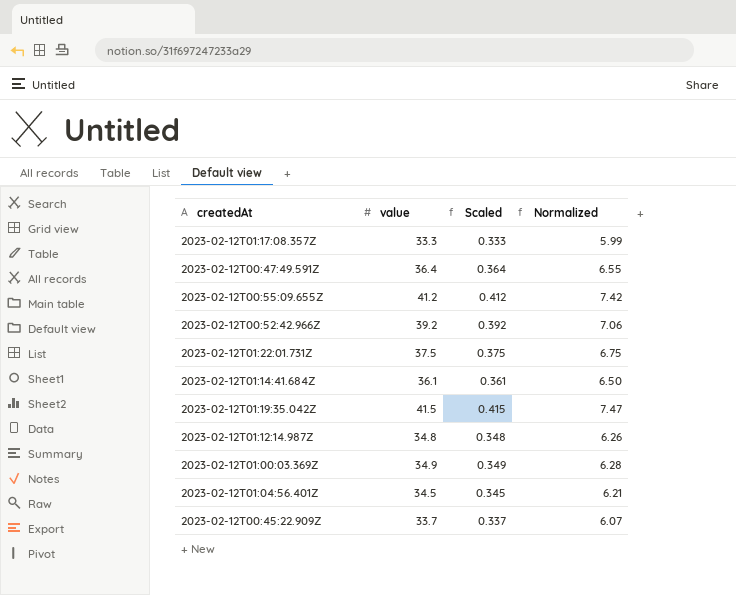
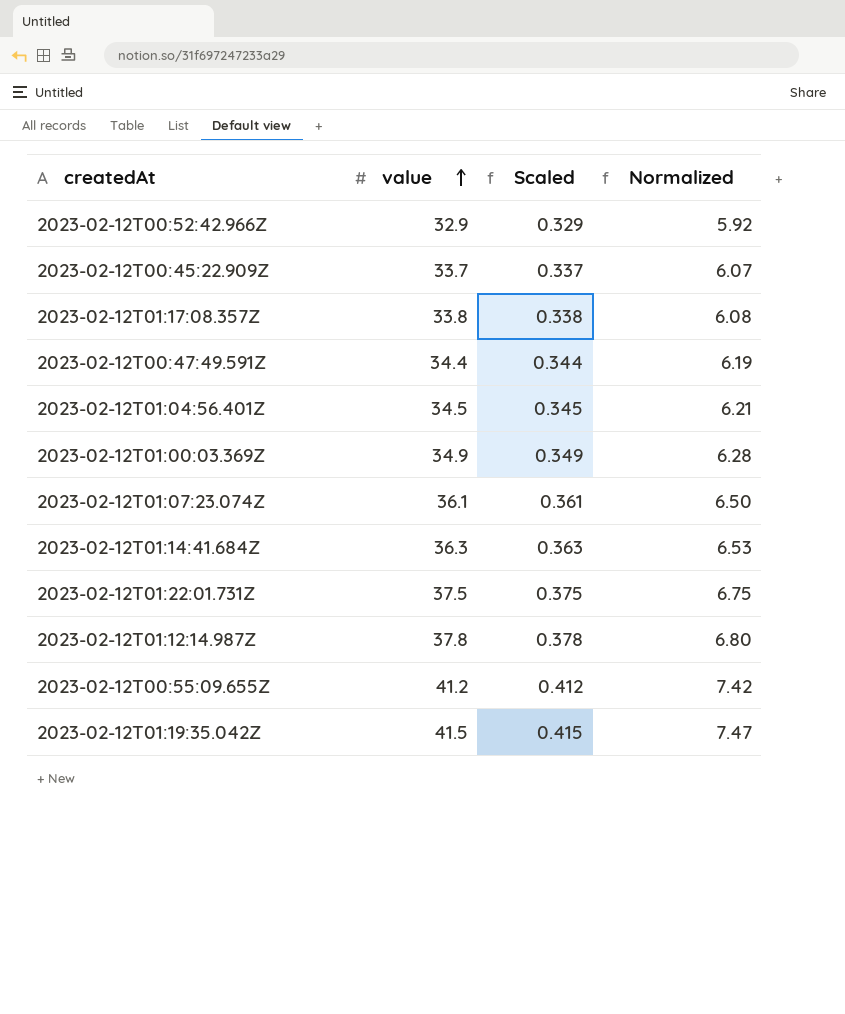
row order: none -> value ascending
2023-02-12T00:52:42.966Z | value: 39.2 -> 32.9
2023-02-12T00:52:42.966Z | Scaled: 0.392 -> 0.329
2023-02-12T00:52:42.966Z | Normalized: 7.06 -> 5.92
2023-02-12T01:17:08.357Z | value: 33.3 -> 33.8
2023-02-12T01:17:08.357Z | Scaled: 0.333 -> 0.338
2023-02-12T01:17:08.357Z | Normalized: 5.99 -> 6.08
2023-02-12T00:47:49.591Z | value: 36.4 -> 34.4
2023-02-12T00:47:49.591Z | Scaled: 0.364 -> 0.344
2023-02-12T00:47:49.591Z | Normalized: 6.55 -> 6.19
row 2023-02-12T01:07:23.074Z: none -> 36.1 | 0.361 | 6.50
2023-02-12T01:14:41.684Z | value: 36.1 -> 36.3
2023-02-12T01:14:41.684Z | Scaled: 0.361 -> 0.363
2023-02-12T01:14:41.684Z | Normalized: 6.50 -> 6.53
2023-02-12T01:12:14.987Z | value: 34.8 -> 37.8
2023-02-12T01:12:14.987Z | Scaled: 0.348 -> 0.378
2023-02-12T01:12:14.987Z | Normalized: 6.26 -> 6.80

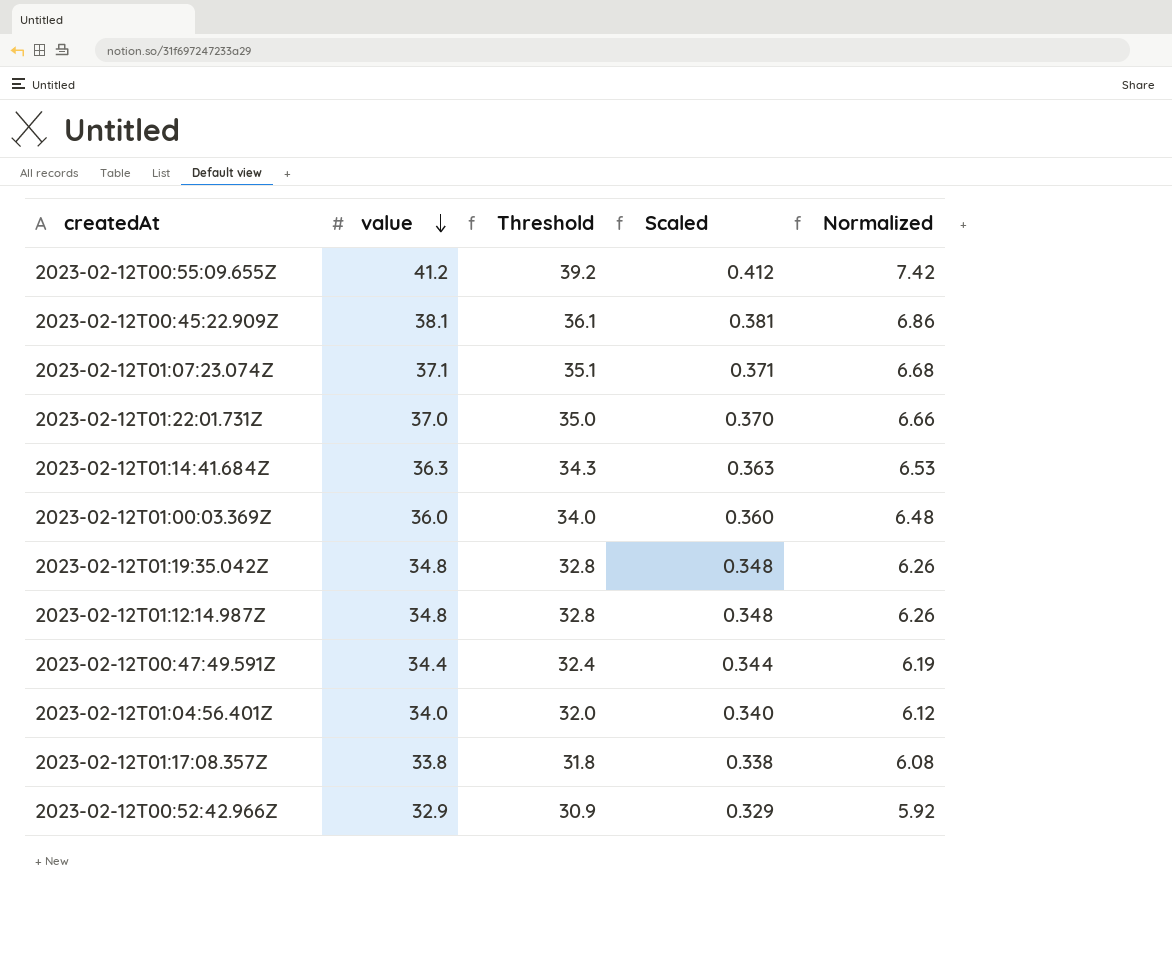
row order: value ascending -> value descending
column Threshold | formula: none -> [value] - 2
2023-02-12T00:45:22.909Z | value: 33.7 -> 38.1
2023-02-12T00:45:22.909Z | Scaled: 0.337 -> 0.381
2023-02-12T00:45:22.909Z | Normalized: 6.07 -> 6.86
2023-02-12T01:07:23.074Z | value: 36.1 -> 37.1
2023-02-12T01:07:23.074Z | Scaled: 0.361 -> 0.371
2023-02-12T01:07:23.074Z | Normalized: 6.50 -> 6.68
2023-02-12T01:22:01.731Z | value: 37.5 -> 37.0
2023-02-12T01:22:01.731Z | Scaled: 0.375 -> 0.370
2023-02-12T01:22:01.731Z | Normalized: 6.75 -> 6.66
2023-02-12T01:00:03.369Z | value: 34.9 -> 36.0
2023-02-12T01:00:03.369Z | Scaled: 0.349 -> 0.360
2023-02-12T01:00:03.369Z | Normalized: 6.28 -> 6.48
2023-02-12T01:19:35.042Z | value: 41.5 -> 34.8
2023-02-12T01:19:35.042Z | Scaled: 0.415 -> 0.348
2023-02-12T01:19:35.042Z | Normalized: 7.47 -> 6.26
2023-02-12T01:12:14.987Z | value: 37.8 -> 34.8
2023-02-12T01:12:14.987Z | Scaled: 0.378 -> 0.348
2023-02-12T01:12:14.987Z | Normalized: 6.80 -> 6.26
2023-02-12T01:04:56.401Z | value: 34.5 -> 34.0
2023-02-12T01:04:56.401Z | Scaled: 0.345 -> 0.340
2023-02-12T01:04:56.401Z | Normalized: 6.21 -> 6.12

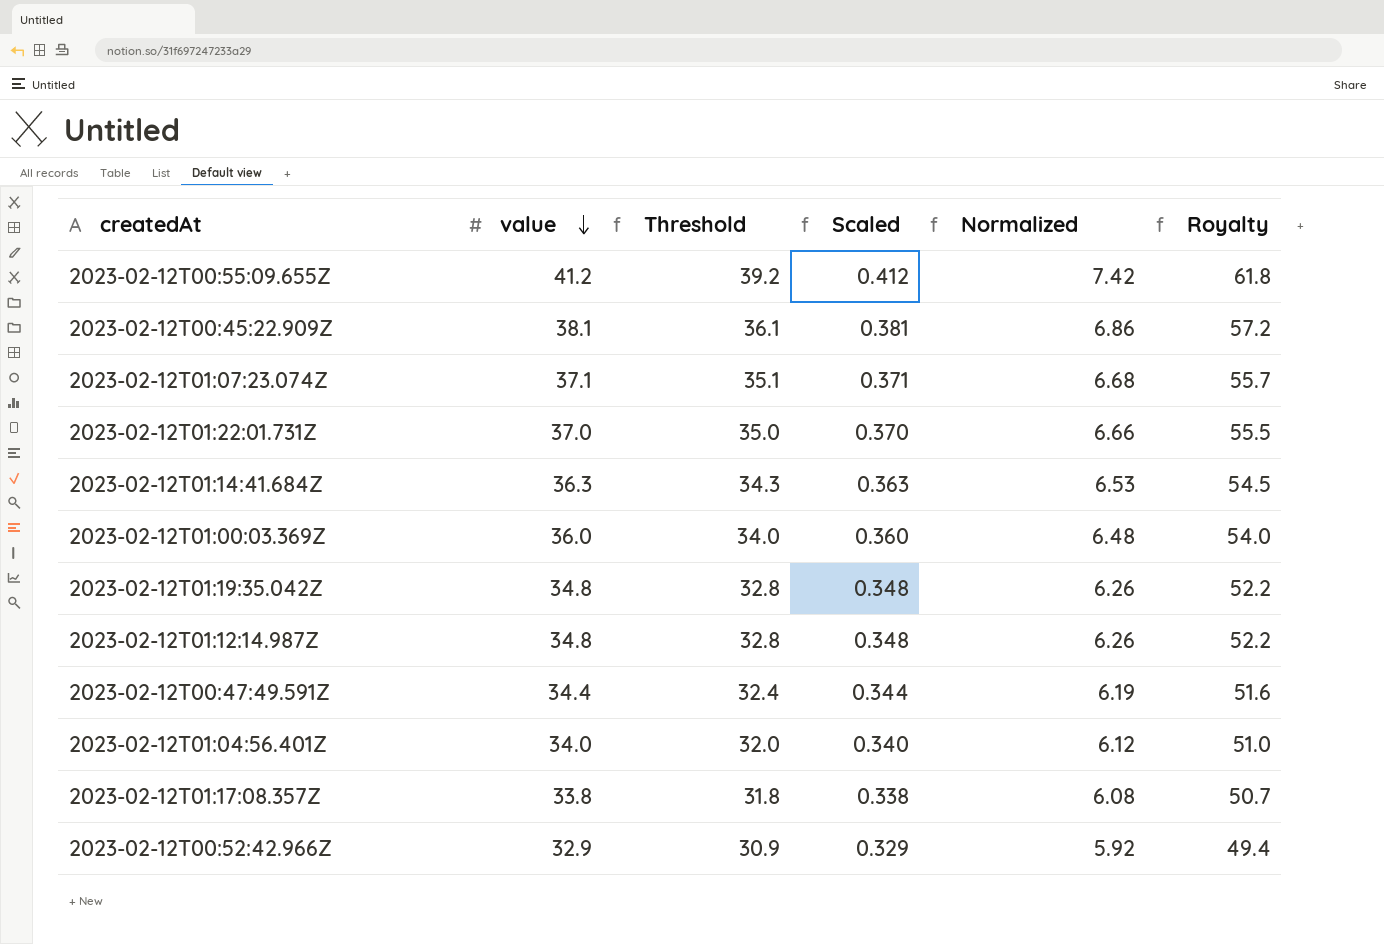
column Royalty | formula: none -> [value] * 1.5

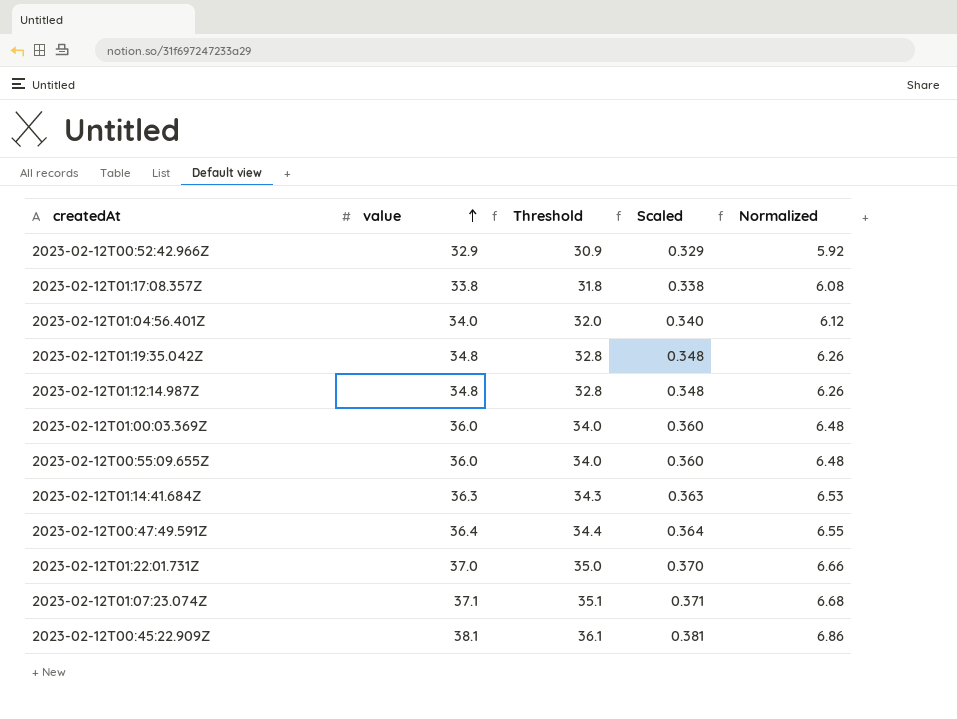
row order: value descending -> value ascending
column Royalty | formula: [value] * 1.5 -> none
2023-02-12T00:55:09.655Z | value: 41.2 -> 36.0
2023-02-12T00:55:09.655Z | Threshold: 39.2 -> 34.0
2023-02-12T00:55:09.655Z | Scaled: 0.412 -> 0.360
2023-02-12T00:55:09.655Z | Normalized: 7.42 -> 6.48
2023-02-12T00:47:49.591Z | value: 34.4 -> 36.4
2023-02-12T00:47:49.591Z | Threshold: 32.4 -> 34.4
2023-02-12T00:47:49.591Z | Scaled: 0.344 -> 0.364
2023-02-12T00:47:49.591Z | Normalized: 6.19 -> 6.55

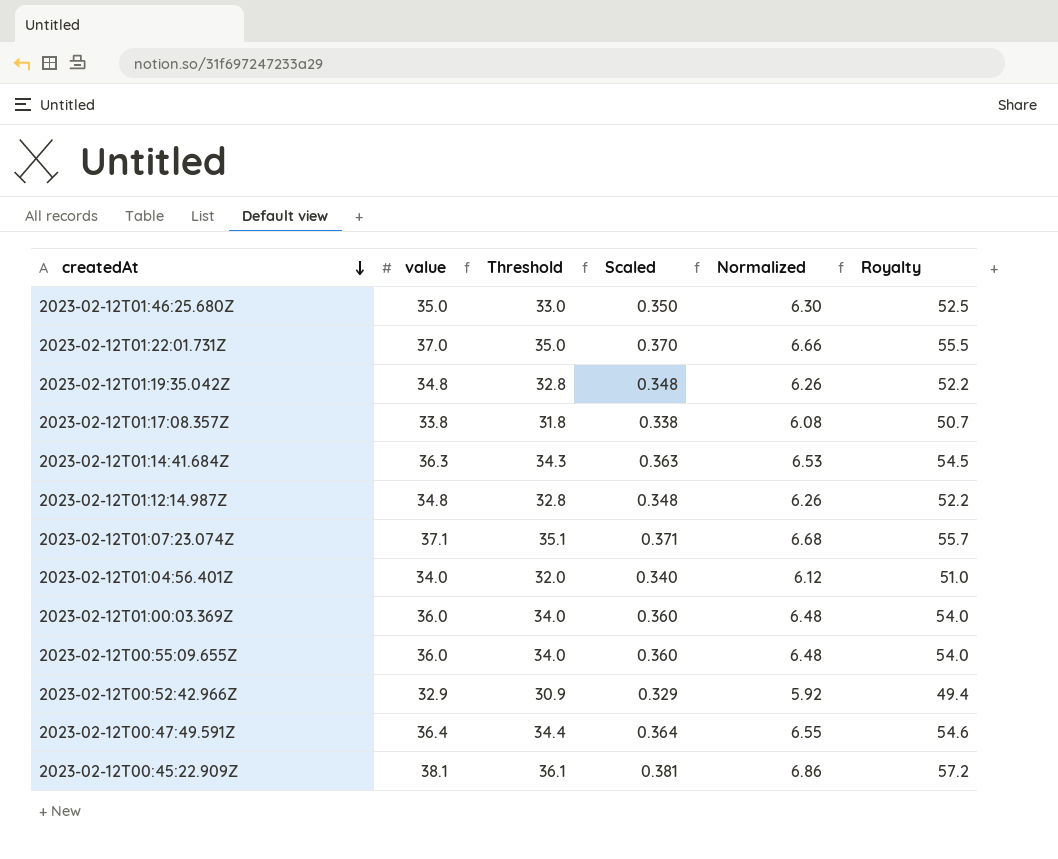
row order: value ascending -> createdAt descending
column Royalty | formula: none -> [value] * 1.5
row 2023-02-12T01:46:25.680Z: none -> 35.0 | 33.0 | 0.350 | 6.30 | 52.5

